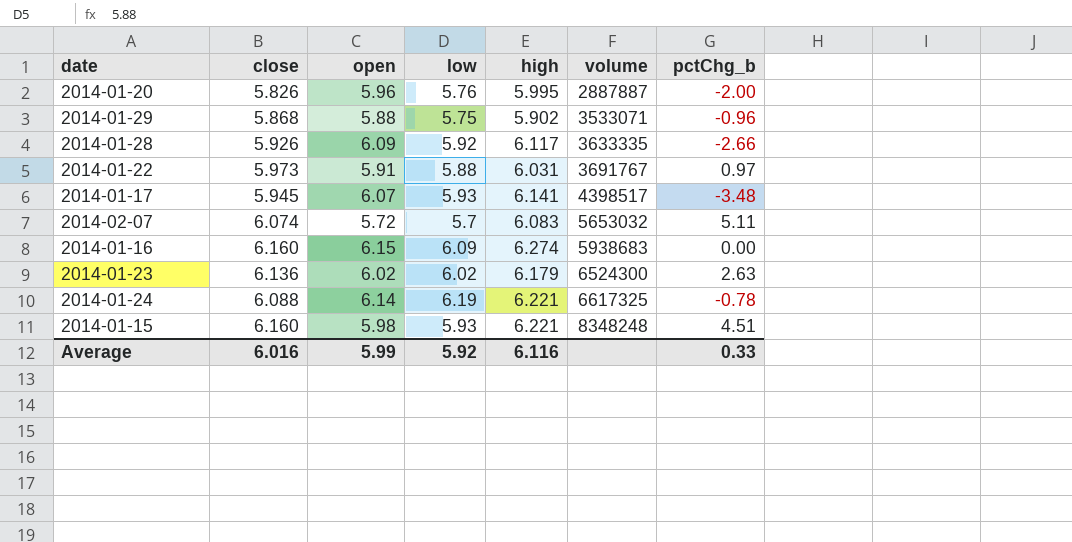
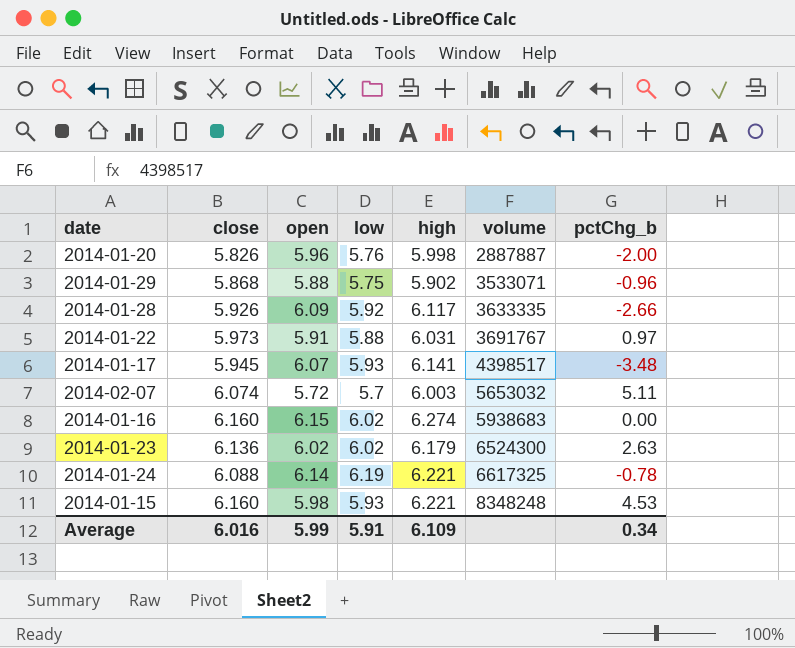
2014-01-20 | high: 5.995 -> 5.998
2014-02-07 | high: 6.083 -> 6.003
2014-01-16 | low: 6.09 -> 6.02
2014-01-15 | pctChg_b: 4.51 -> 4.53
Average | low: 5.92 -> 5.91
Average | high: 6.116 -> 6.109
Average | pctChg_b: 0.33 -> 0.34

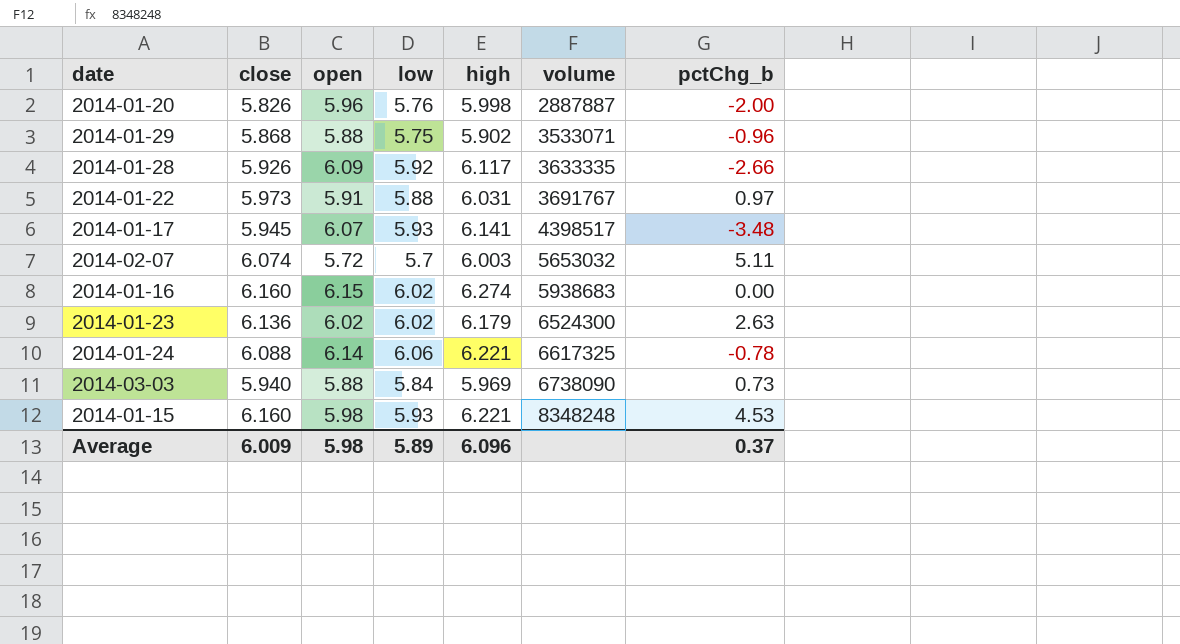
2014-01-24 | low: 6.19 -> 6.06
row 2014-03-03: none -> 5.940 | 5.88 | 5.84 | 5.969 | 6738090 | 0.73
Average | close: 6.016 -> 6.009
Average | open: 5.99 -> 5.98
Average | low: 5.91 -> 5.89
Average | high: 6.109 -> 6.096
Average | pctChg_b: 0.34 -> 0.37

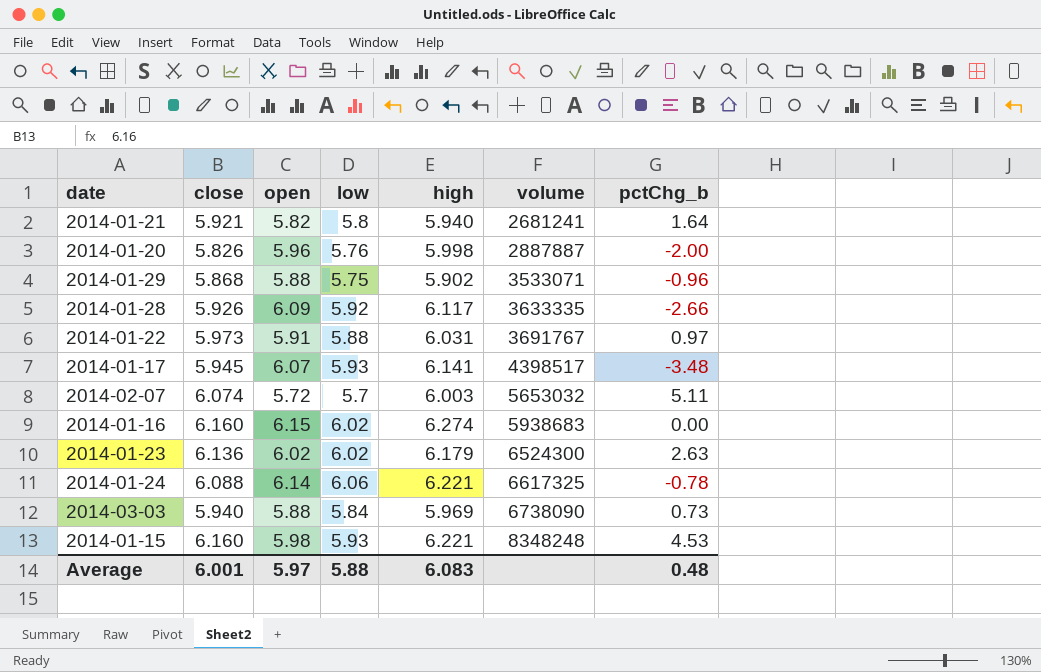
row 2014-01-21: none -> 5.921 | 5.82 | 5.8 | 5.940 | 2681241 | 1.64
Average | close: 6.009 -> 6.001
Average | open: 5.98 -> 5.97
Average | low: 5.89 -> 5.88
Average | high: 6.096 -> 6.083
Average | pctChg_b: 0.37 -> 0.48

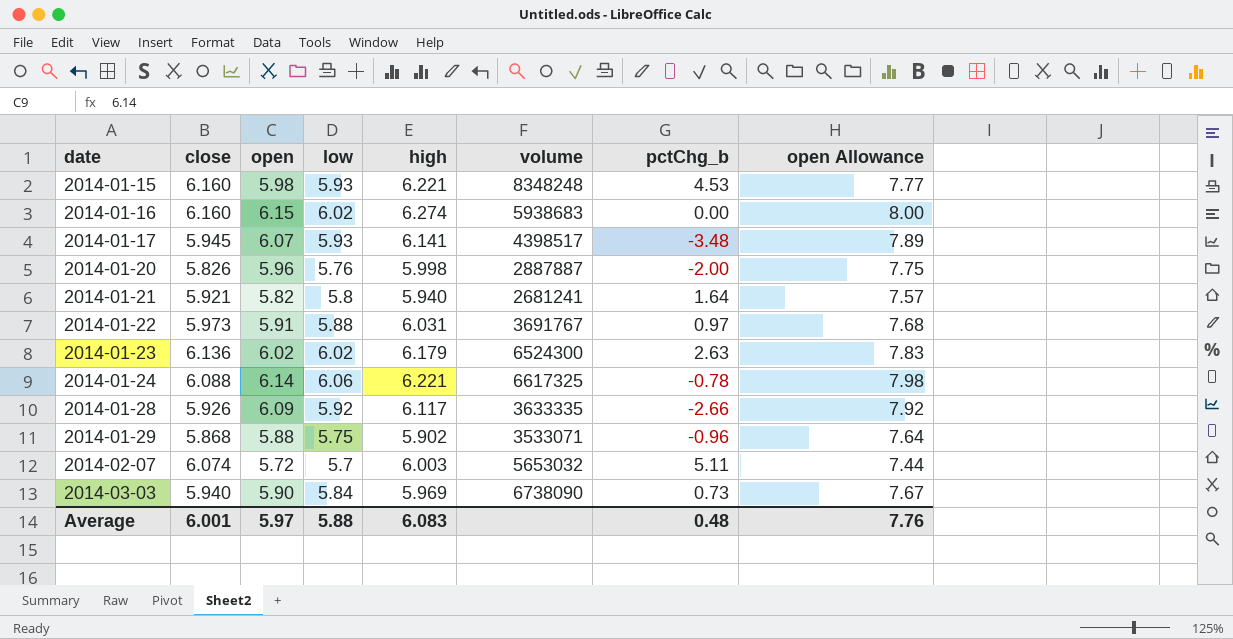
row order: volume ascending -> date ascending
column open Allowance | formula: none -> [open] * 1.3
2014-03-03 | open: 5.88 -> 5.90

